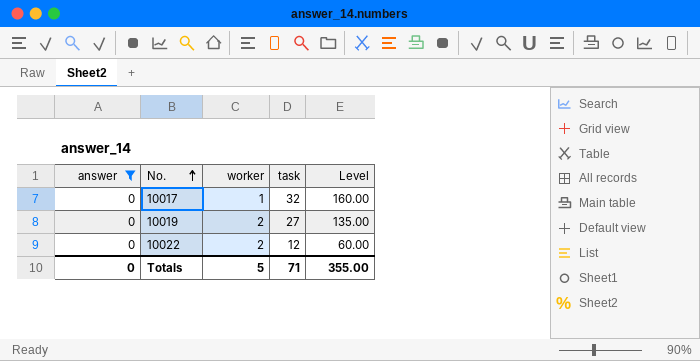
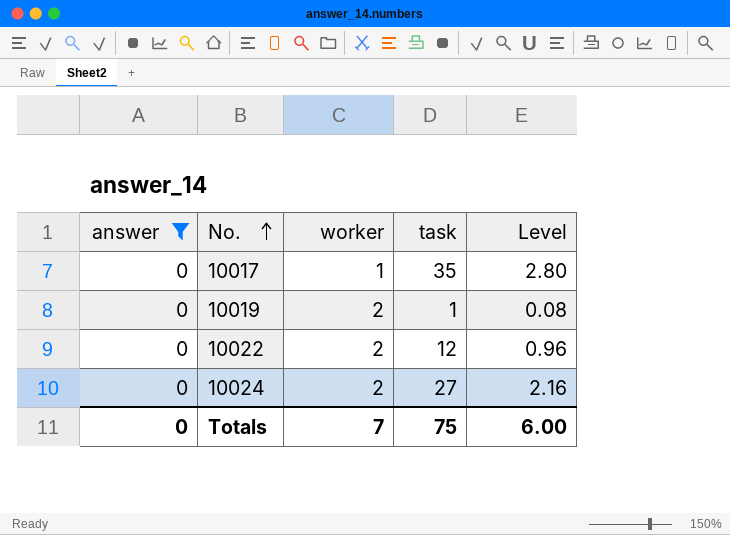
column Level | formula: [task] * 5 -> [task] * 0.08
10017 | task: 32 -> 35
10019 | task: 27 -> 1
row 10024: none -> 0 | 2 | 27 | 2.16
Totals | worker: 5 -> 7
Totals | task: 71 -> 75
Totals | Level: 355.00 -> 6.00

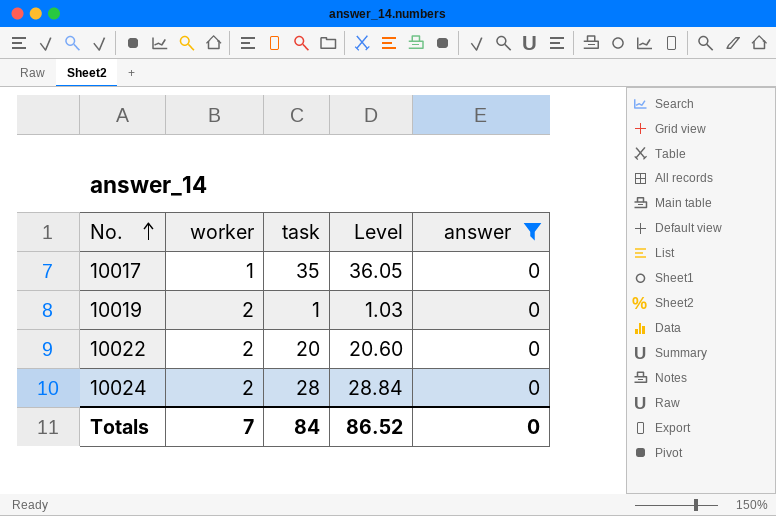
column Level | formula: [task] * 0.08 -> [task] * 1.03
column answer | position: 1 -> 5
10022 | task: 12 -> 20
10024 | task: 27 -> 28
Totals | task: 75 -> 84
Totals | Level: 6.00 -> 86.52

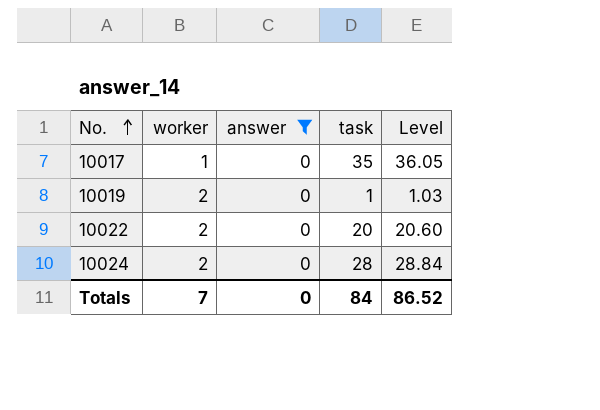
column answer | position: 5 -> 3

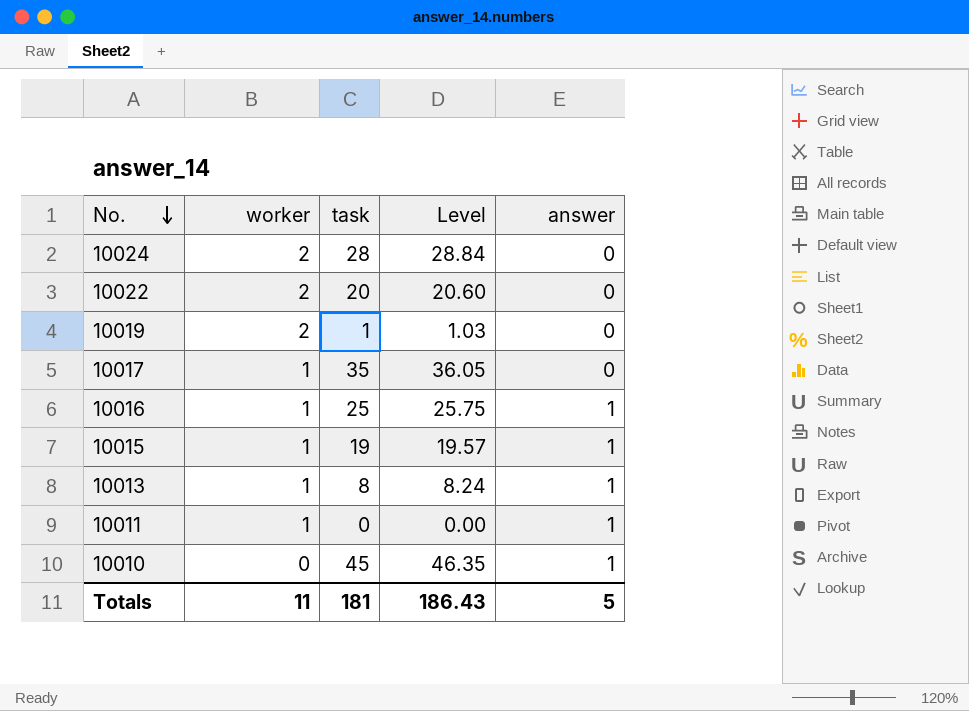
filter: answer = 0 -> none
row order: No. ascending -> No. descending
column answer | position: 3 -> 5
Totals | worker: 7 -> 11
Totals | task: 84 -> 181
Totals | Level: 86.52 -> 186.43
Totals | answer: 0 -> 5

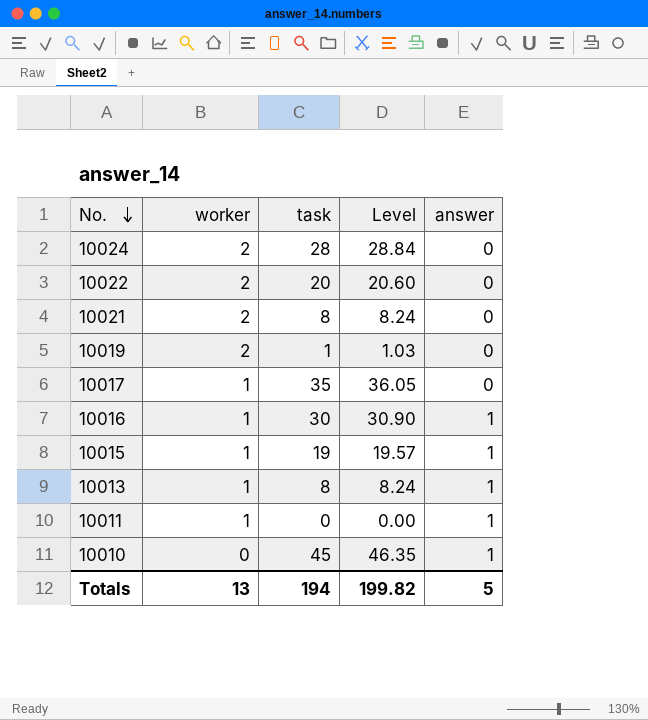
row 10021: none -> 2 | 8 | 8.24 | 0
10016 | task: 25 -> 30
10016 | Level: 25.75 -> 30.90
Totals | worker: 11 -> 13
Totals | task: 181 -> 194
Totals | Level: 186.43 -> 199.82

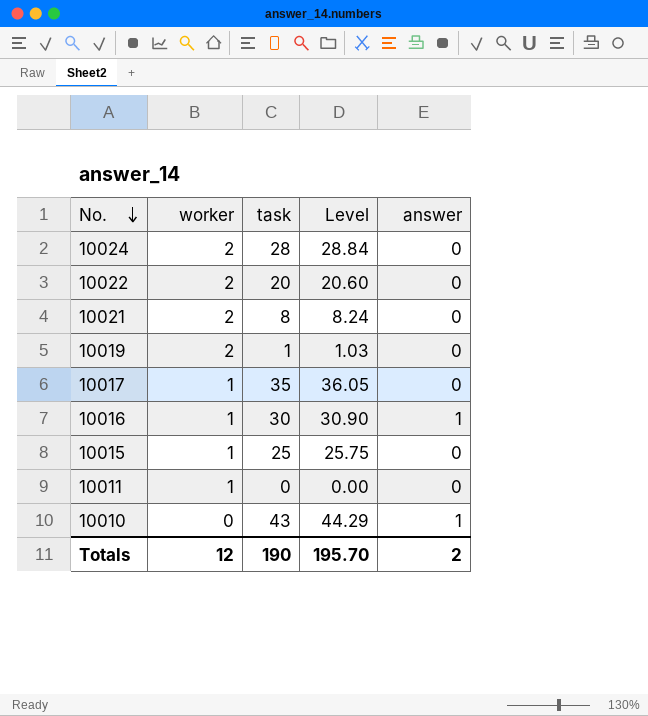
row 10013: 1 | 8 | 8.24 | 1 -> none
10015 | task: 19 -> 25
10015 | Level: 19.57 -> 25.75
10015 | answer: 1 -> 0
10011 | answer: 1 -> 0
10010 | task: 45 -> 43
10010 | Level: 46.35 -> 44.29
Totals | worker: 13 -> 12
Totals | task: 194 -> 190
Totals | Level: 199.82 -> 195.70
Totals | answer: 5 -> 2

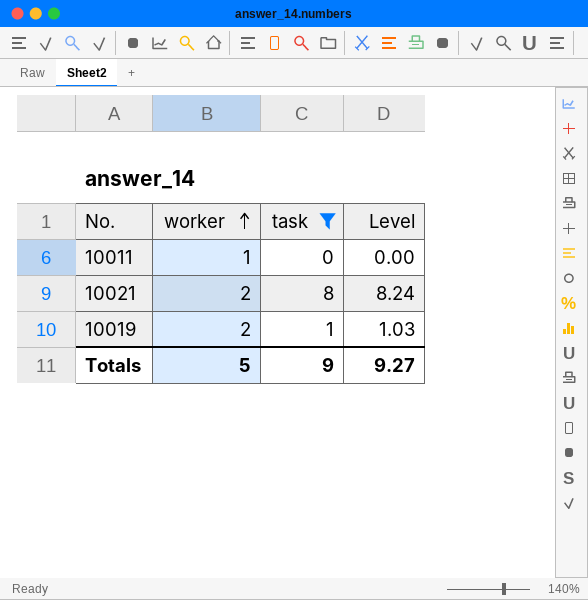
filter: none -> task <= 8
row order: No. descending -> worker ascending
column answer | position: 5 -> none
Totals | worker: 12 -> 5
Totals | task: 190 -> 9
Totals | Level: 195.70 -> 9.27

